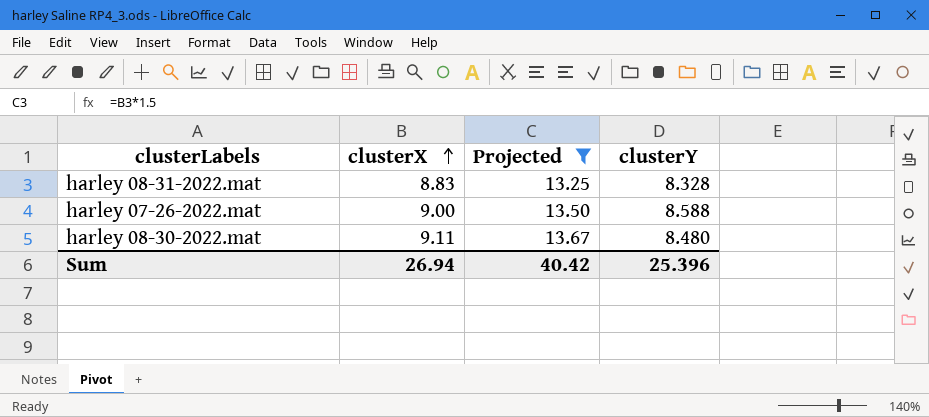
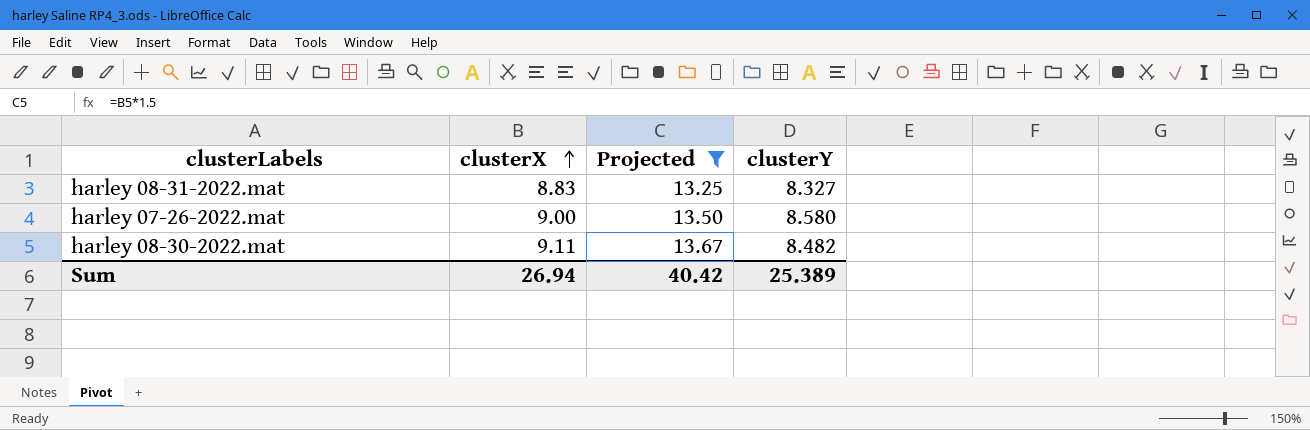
harley 08-31-2022.mat | clusterY: 8.328 -> 8.327
harley 07-26-2022.mat | clusterY: 8.588 -> 8.580
harley 08-30-2022.mat | clusterY: 8.480 -> 8.482
Sum | clusterY: 25.396 -> 25.389

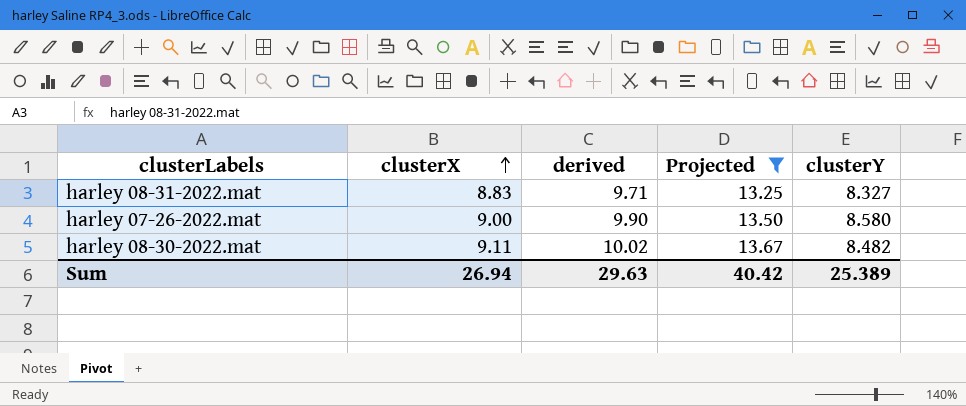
column derived | formula: none -> [clusterX] * 1.1

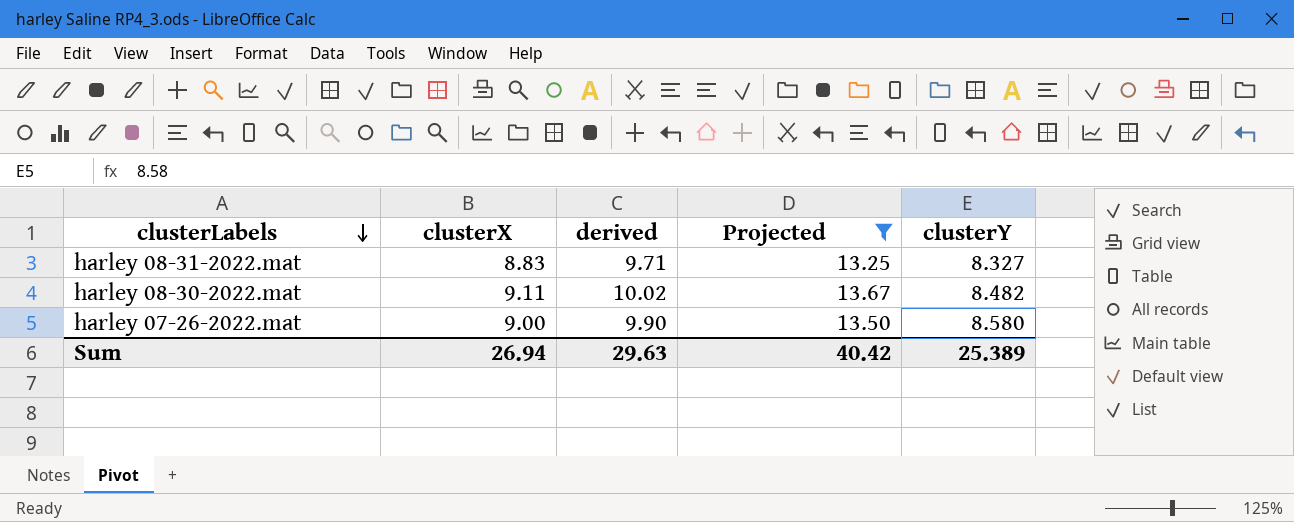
row order: clusterX ascending -> clusterLabels descending

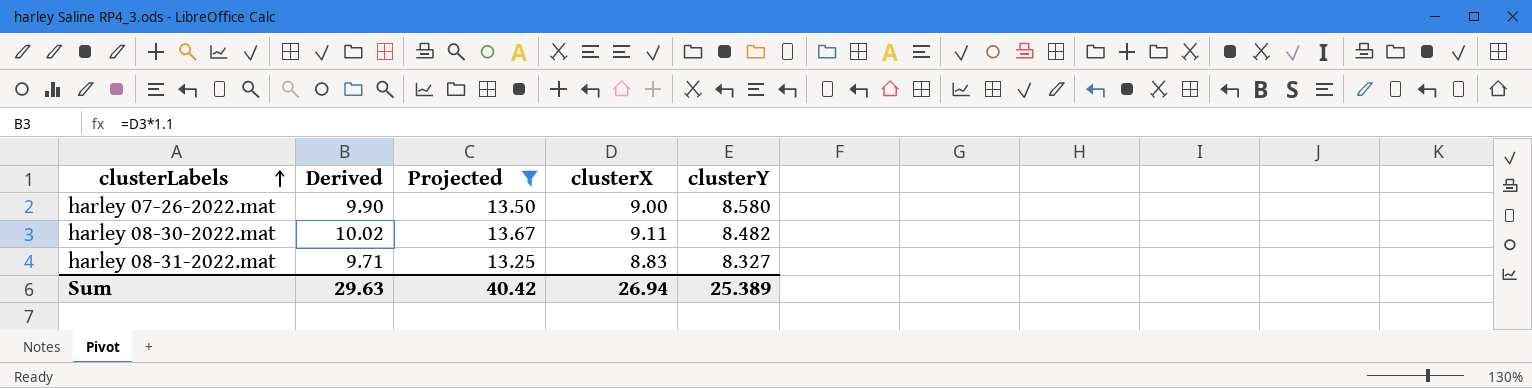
row order: clusterLabels descending -> clusterLabels ascending
column name: derived -> Derived
column clusterX | position: 2 -> 4

